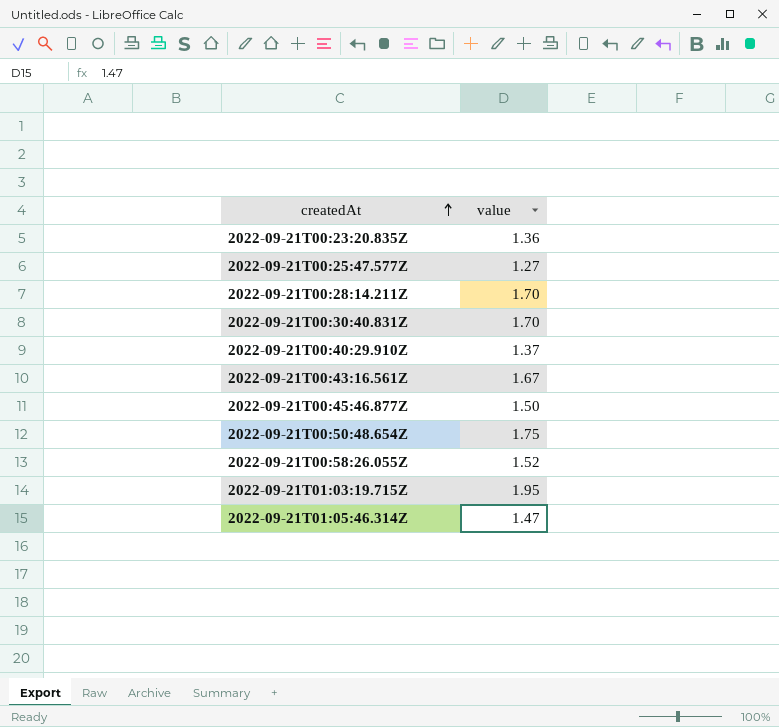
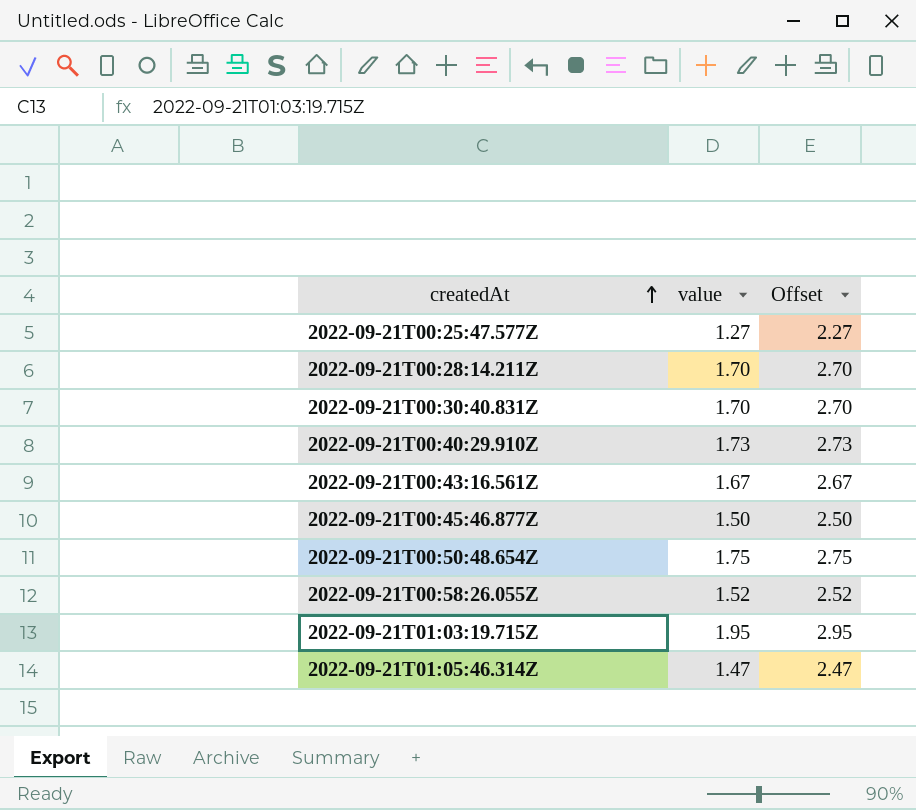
column Offset | formula: none -> [value] + 1
row 2022-09-21T00:23:20.835Z: 1.36 -> none
2022-09-21T00:40:29.910Z | value: 1.37 -> 1.73

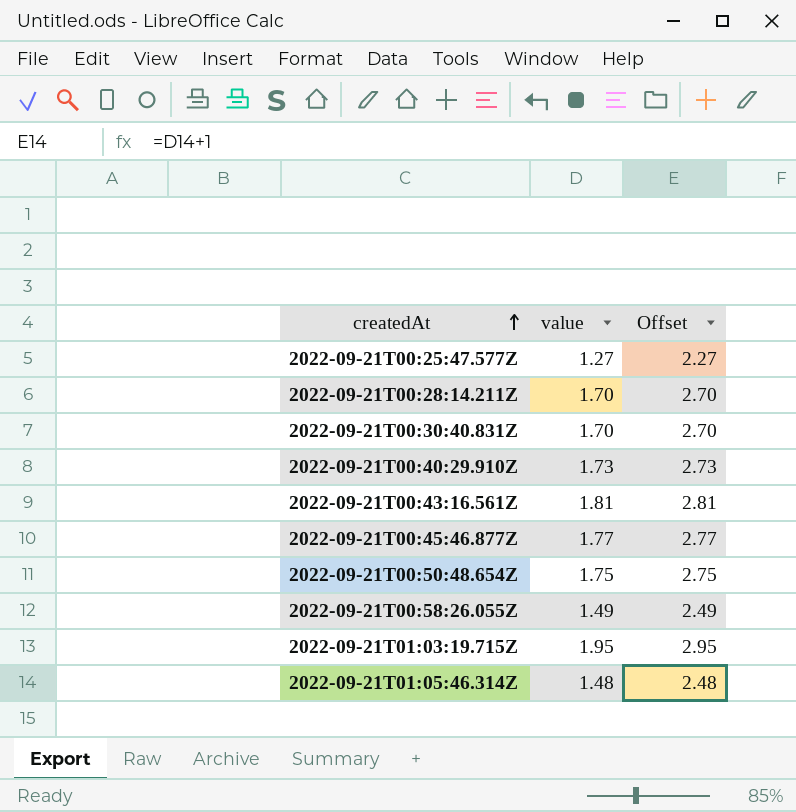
2022-09-21T00:43:16.561Z | value: 1.67 -> 1.81
2022-09-21T00:43:16.561Z | Offset: 2.67 -> 2.81
2022-09-21T00:45:46.877Z | value: 1.50 -> 1.77
2022-09-21T00:45:46.877Z | Offset: 2.50 -> 2.77
2022-09-21T00:58:26.055Z | value: 1.52 -> 1.49
2022-09-21T00:58:26.055Z | Offset: 2.52 -> 2.49
2022-09-21T01:05:46.314Z | value: 1.47 -> 1.48
2022-09-21T01:05:46.314Z | Offset: 2.47 -> 2.48

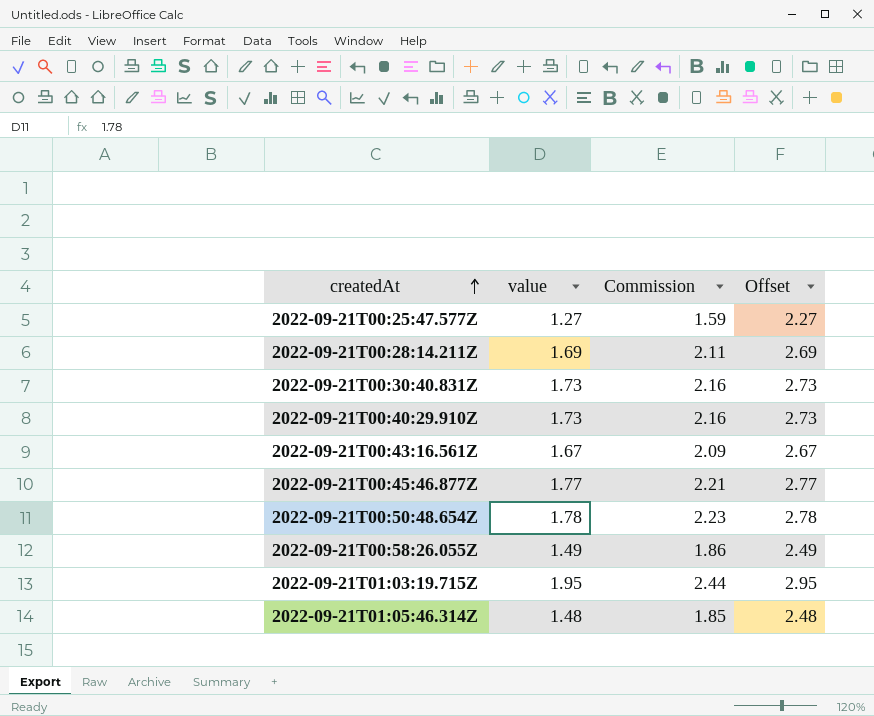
column Commission | formula: none -> [value] * 1.25
2022-09-21T00:28:14.211Z | value: 1.70 -> 1.69
2022-09-21T00:28:14.211Z | Offset: 2.70 -> 2.69
2022-09-21T00:30:40.831Z | value: 1.70 -> 1.73
2022-09-21T00:30:40.831Z | Offset: 2.70 -> 2.73
2022-09-21T00:43:16.561Z | value: 1.81 -> 1.67
2022-09-21T00:43:16.561Z | Offset: 2.81 -> 2.67
2022-09-21T00:50:48.654Z | value: 1.75 -> 1.78
2022-09-21T00:50:48.654Z | Offset: 2.75 -> 2.78

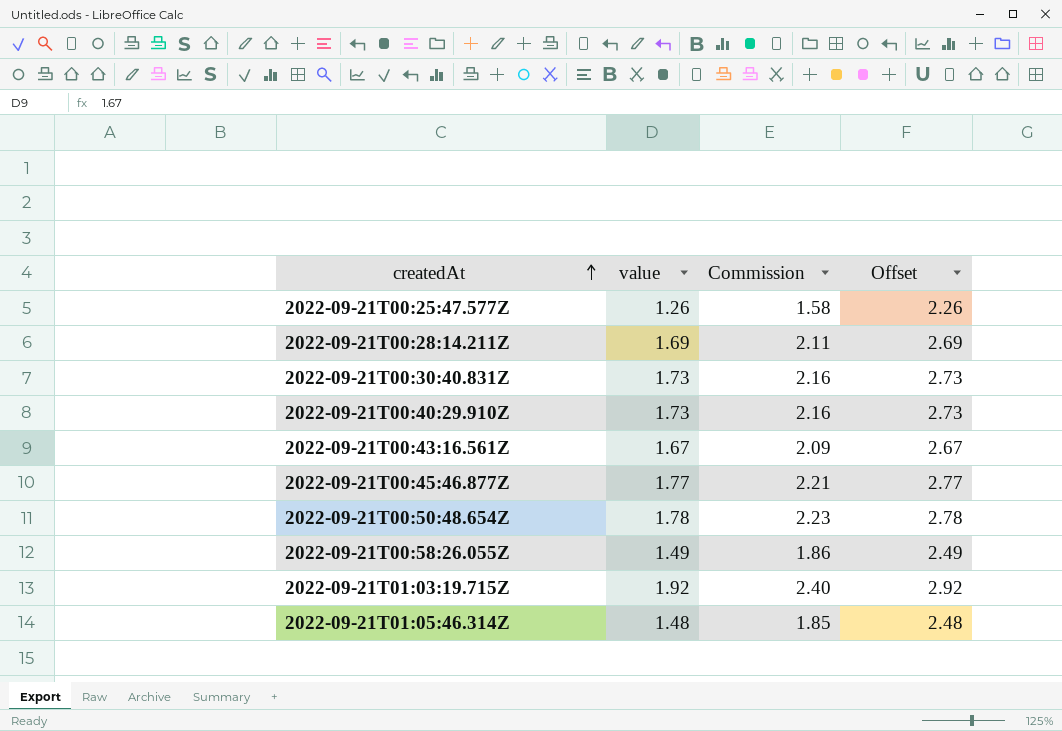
2022-09-21T00:25:47.577Z | value: 1.27 -> 1.26
2022-09-21T00:25:47.577Z | Commission: 1.59 -> 1.58
2022-09-21T00:25:47.577Z | Offset: 2.27 -> 2.26
2022-09-21T01:03:19.715Z | value: 1.95 -> 1.92
2022-09-21T01:03:19.715Z | Commission: 2.44 -> 2.40
2022-09-21T01:03:19.715Z | Offset: 2.95 -> 2.92

